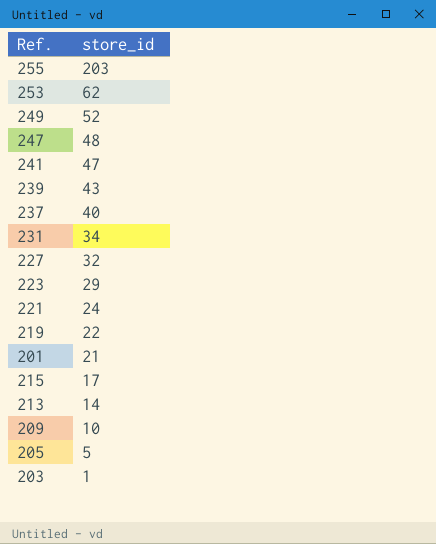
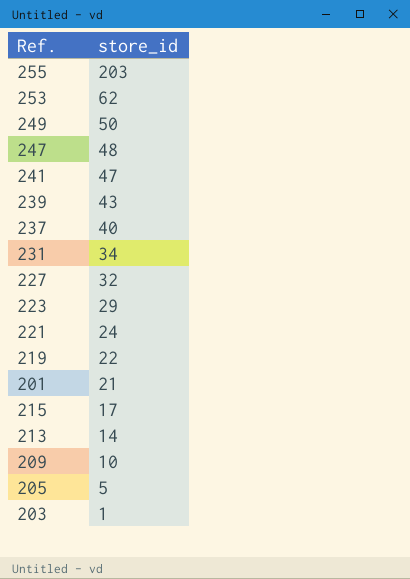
249 | store_id: 52 -> 50

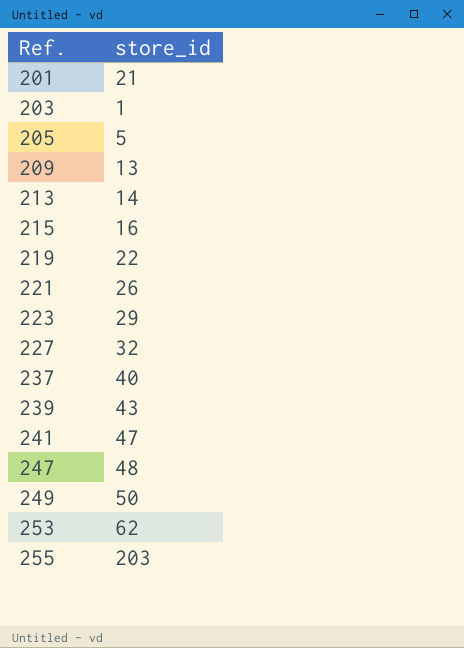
row order: store_id descending -> Ref. ascending
row 231: 34 -> none
209 | store_id: 10 -> 13
215 | store_id: 17 -> 16
221 | store_id: 24 -> 26

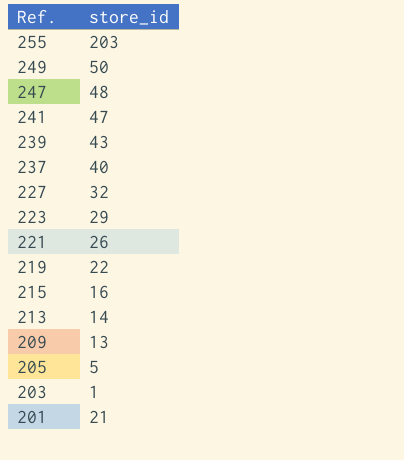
row order: Ref. ascending -> Ref. descending
row 253: 62 -> none

